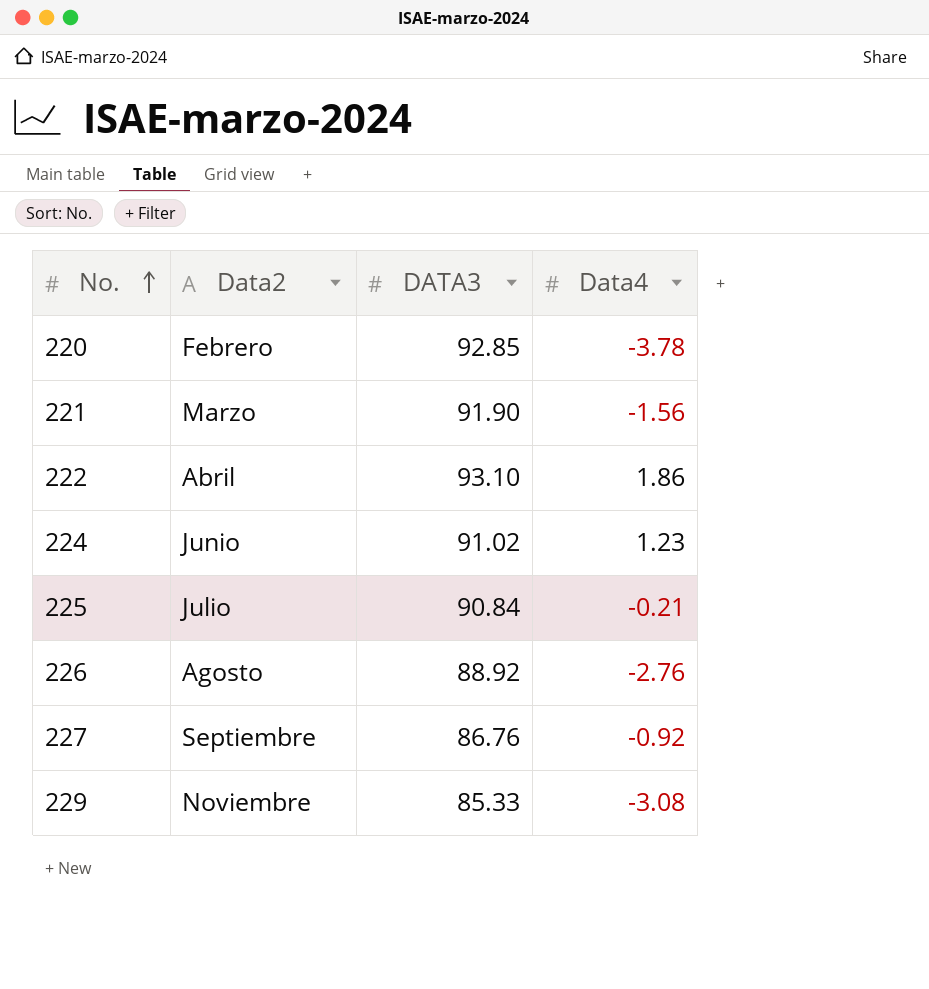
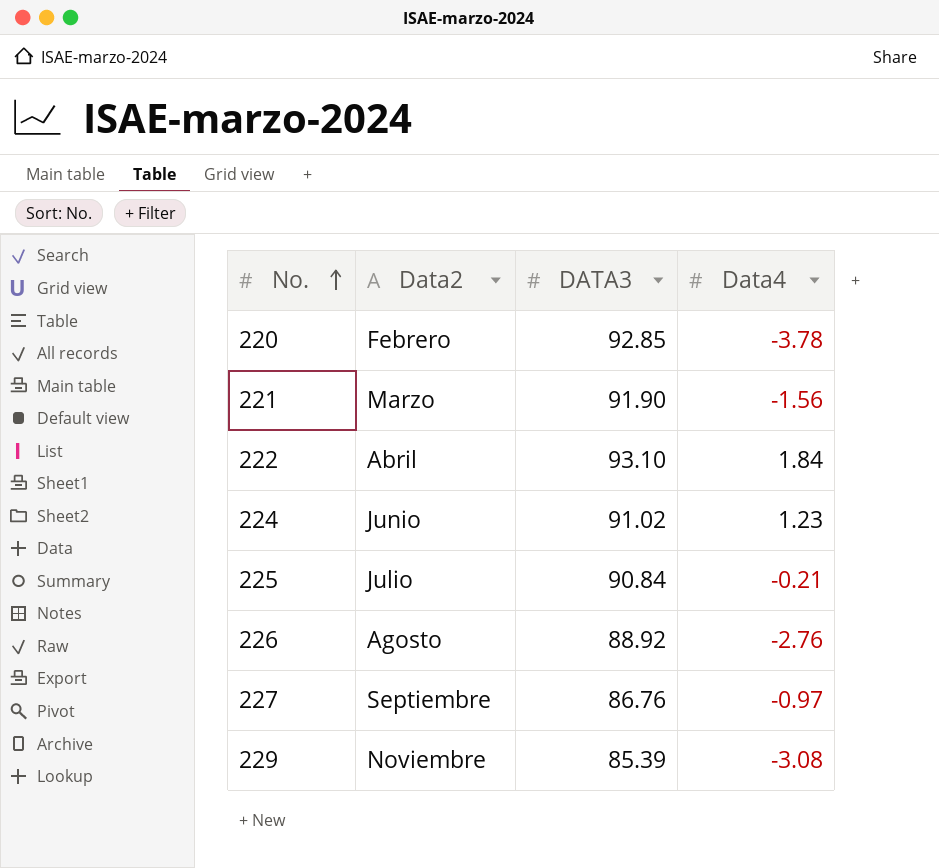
222 | Data4: 1.86 -> 1.84
227 | Data4: -0.92 -> -0.97
229 | DATA3: 85.33 -> 85.39

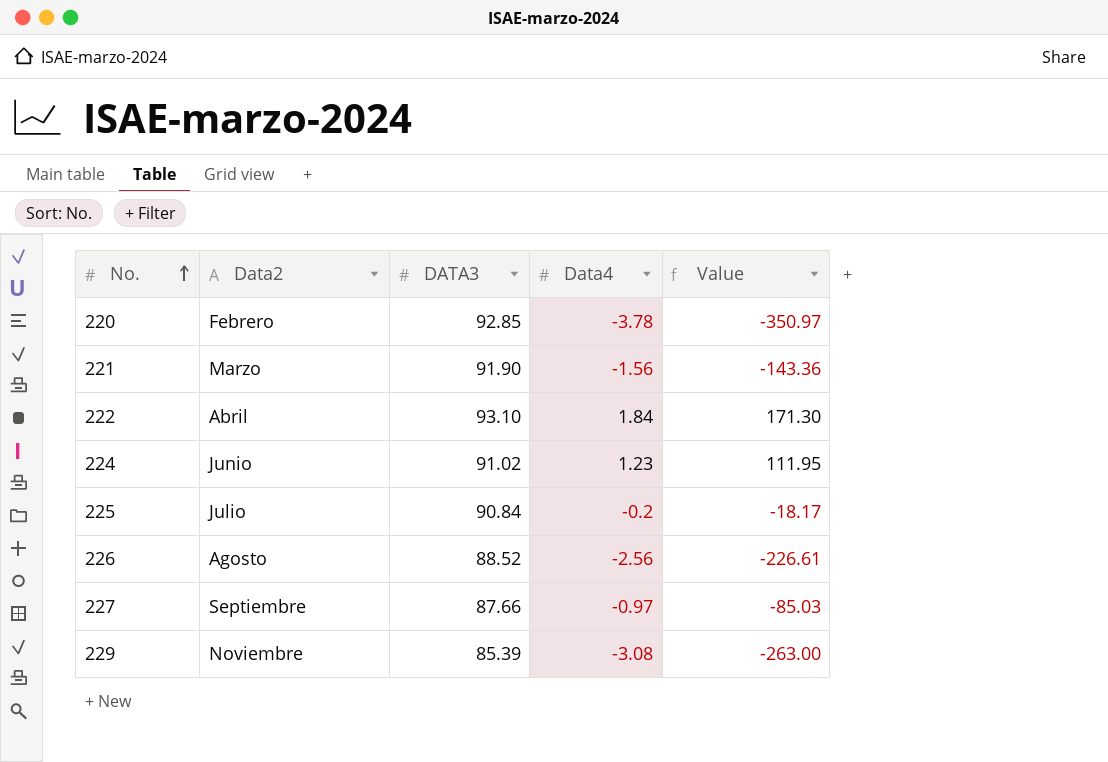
column Value | formula: none -> [DATA3] * [Data4]
225 | Data4: -0.21 -> -0.2
226 | DATA3: 88.92 -> 88.52
226 | Data4: -2.76 -> -2.56
227 | DATA3: 86.76 -> 87.66

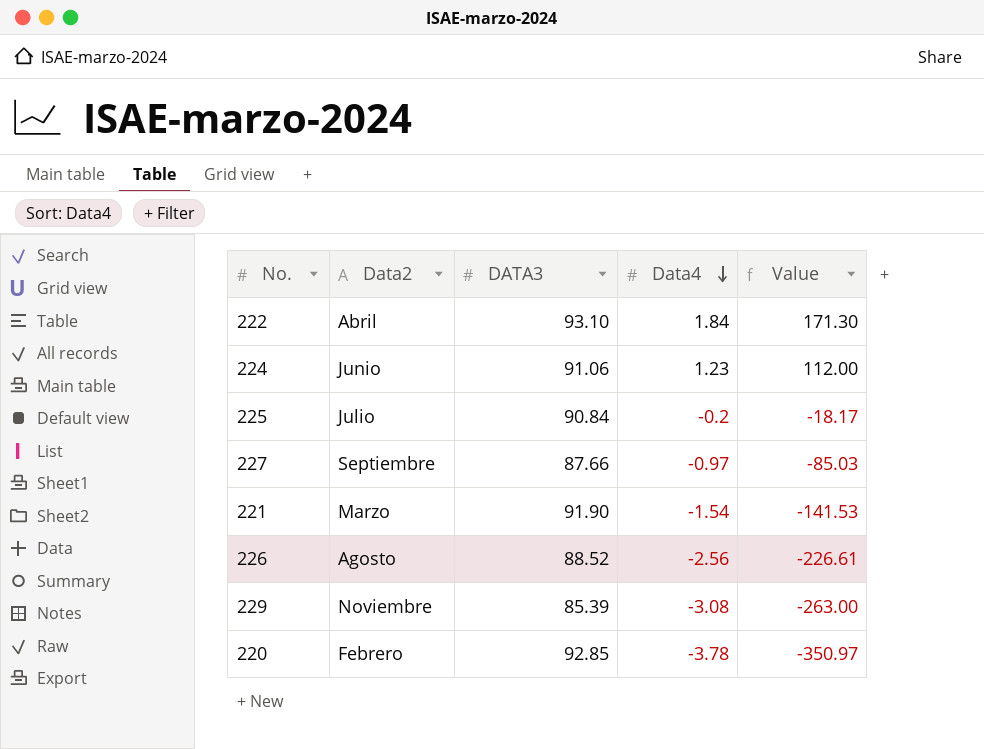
row order: No. ascending -> Data4 descending
224 | DATA3: 91.02 -> 91.06
224 | Value: 111.95 -> 112.00
221 | Data4: -1.56 -> -1.54
221 | Value: -143.36 -> -141.53

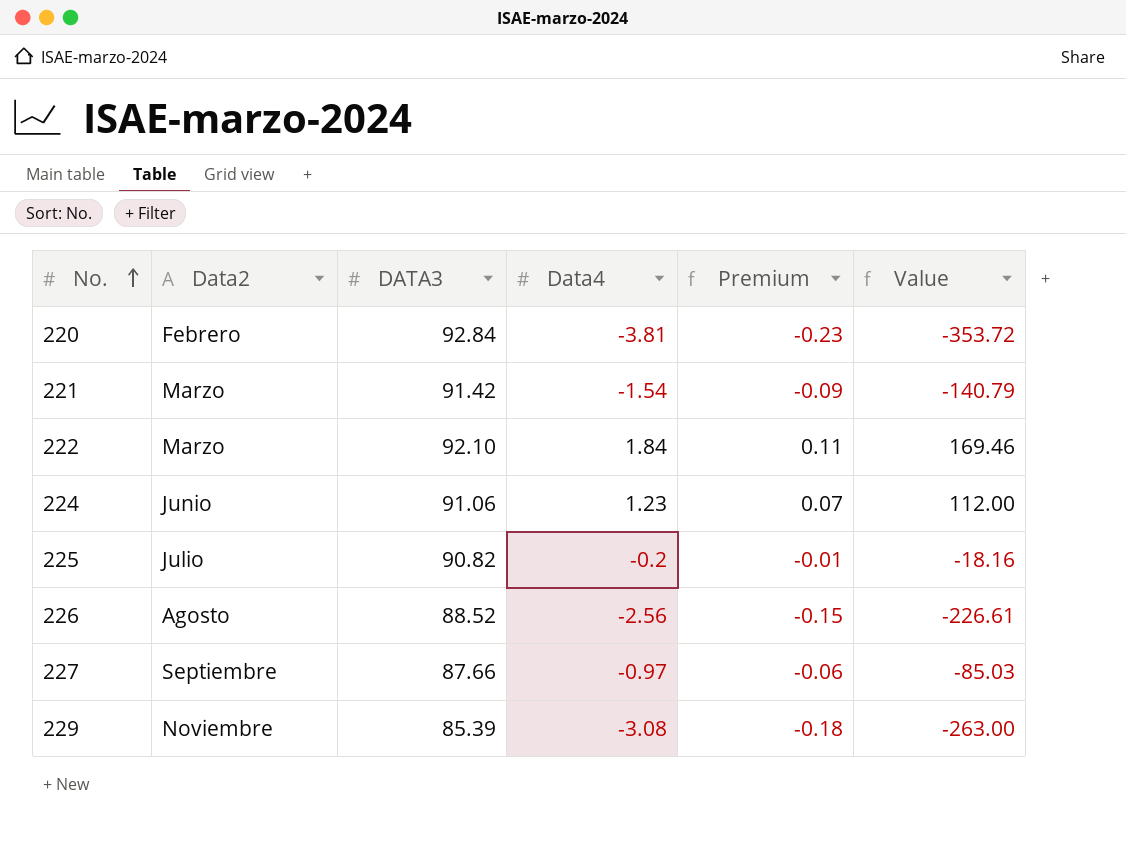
row order: Data4 descending -> No. ascending
column Premium | formula: none -> [Data4] * 0.06
220 | DATA3: 92.85 -> 92.84
220 | Data4: -3.78 -> -3.81
220 | Value: -350.97 -> -353.72
221 | DATA3: 91.90 -> 91.42
221 | Value: -141.53 -> -140.79
222 | Data2: Abril -> Marzo
222 | DATA3: 93.10 -> 92.10
222 | Value: 171.30 -> 169.46
225 | DATA3: 90.84 -> 90.82
225 | Value: -18.17 -> -18.16

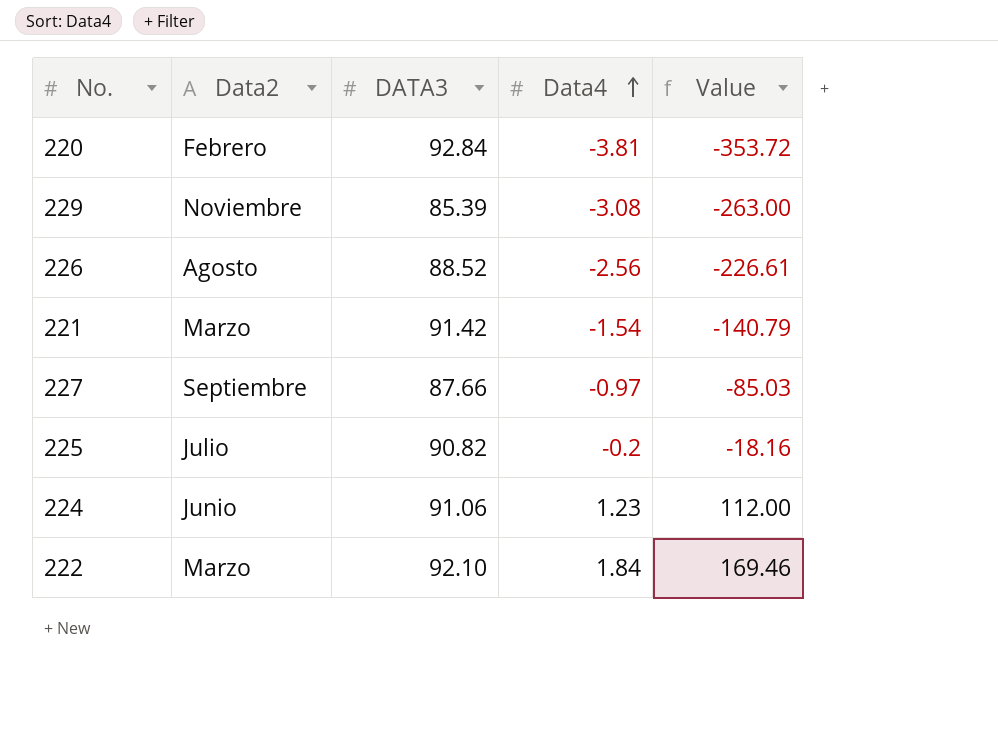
row order: No. ascending -> Data4 ascending
column Premium | formula: [Data4] * 0.06 -> none

